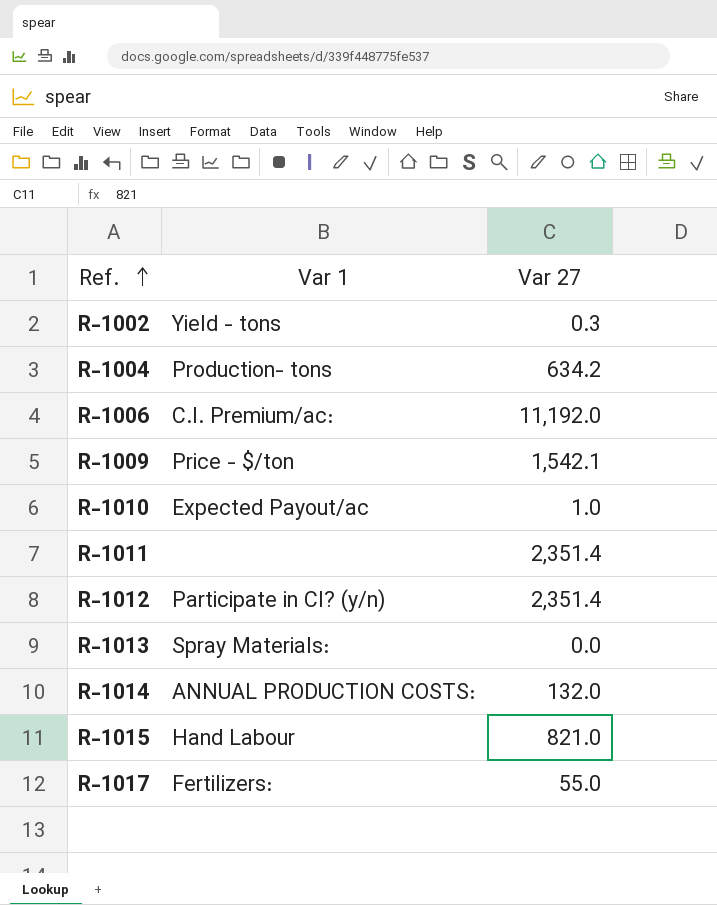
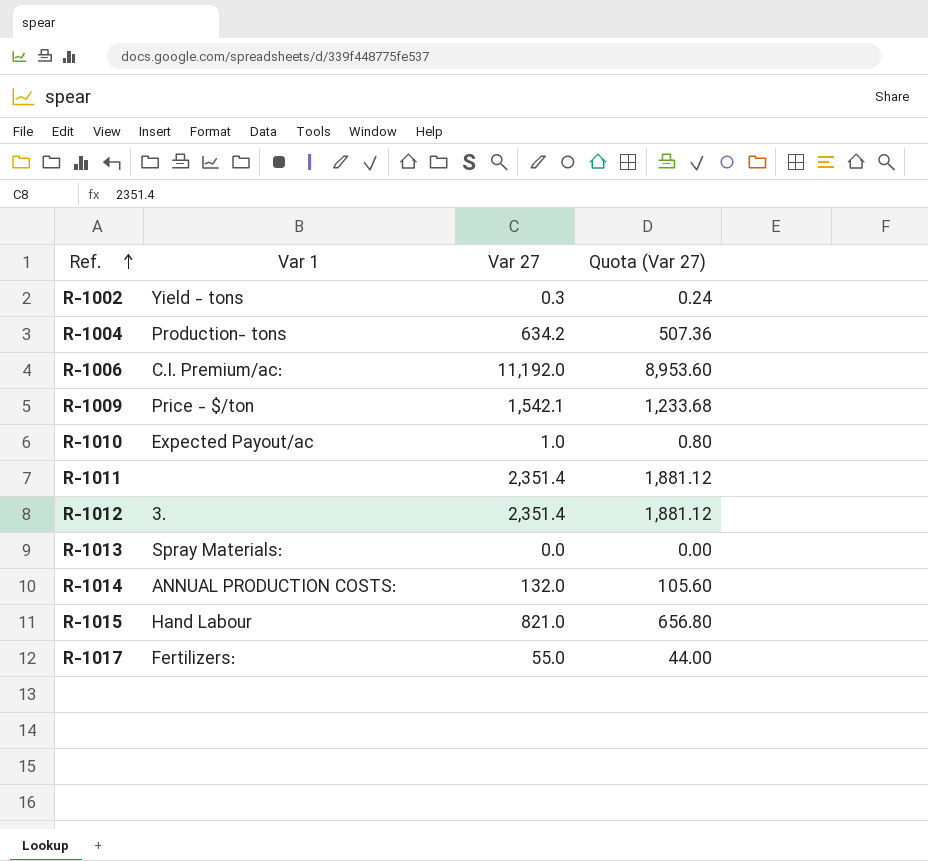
column Quota (Var 27) | formula: none -> [Var 27] * 0.8
R-1012 | Var 1: Participate in CI? (y/n) -> 3.

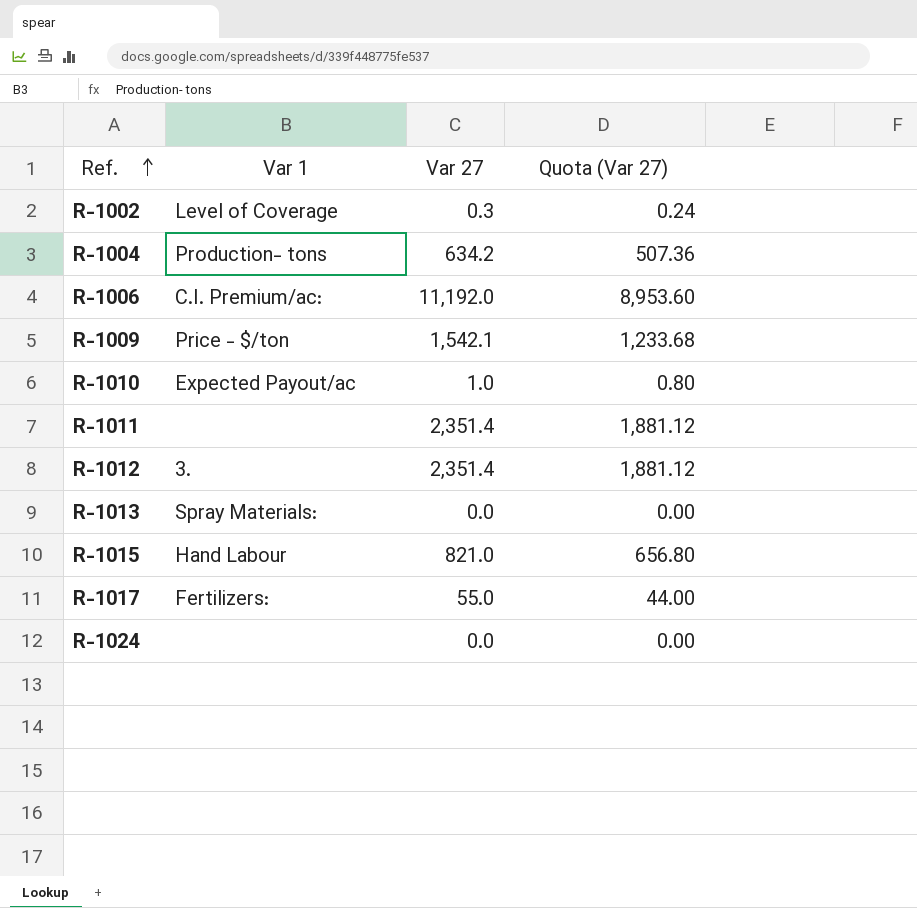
row R-1014: ANNUAL PRODUCTION COSTS: | 132.0 | 105.60 -> none
R-1002 | Var 1: Yield - tons -> Level of Coverage
row R-1024: none -> none | 0.0 | 0.00

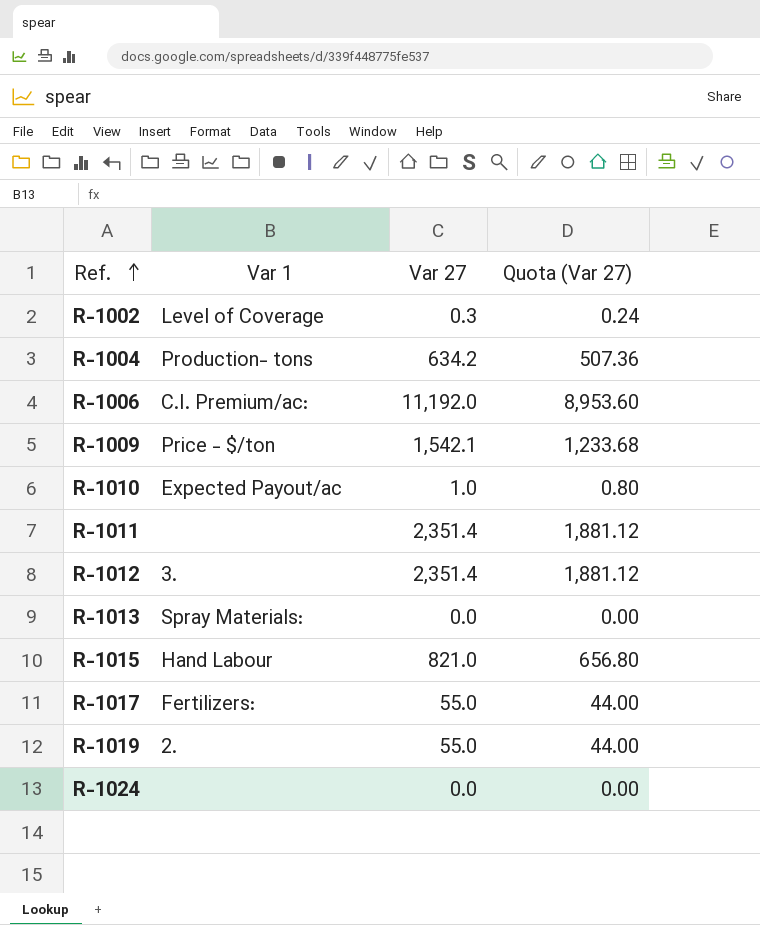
row R-1019: none -> 2. | 55.0 | 44.00

